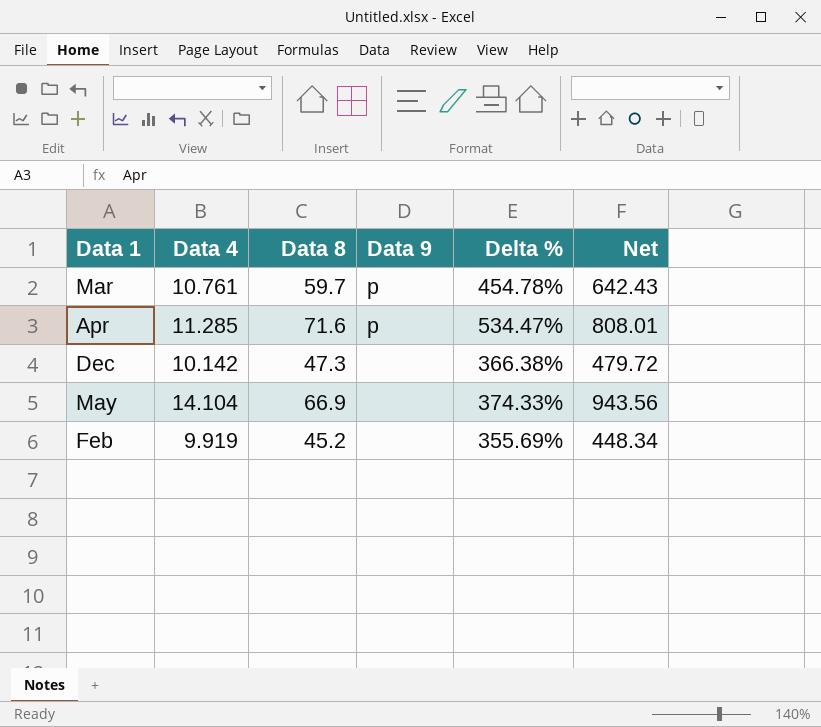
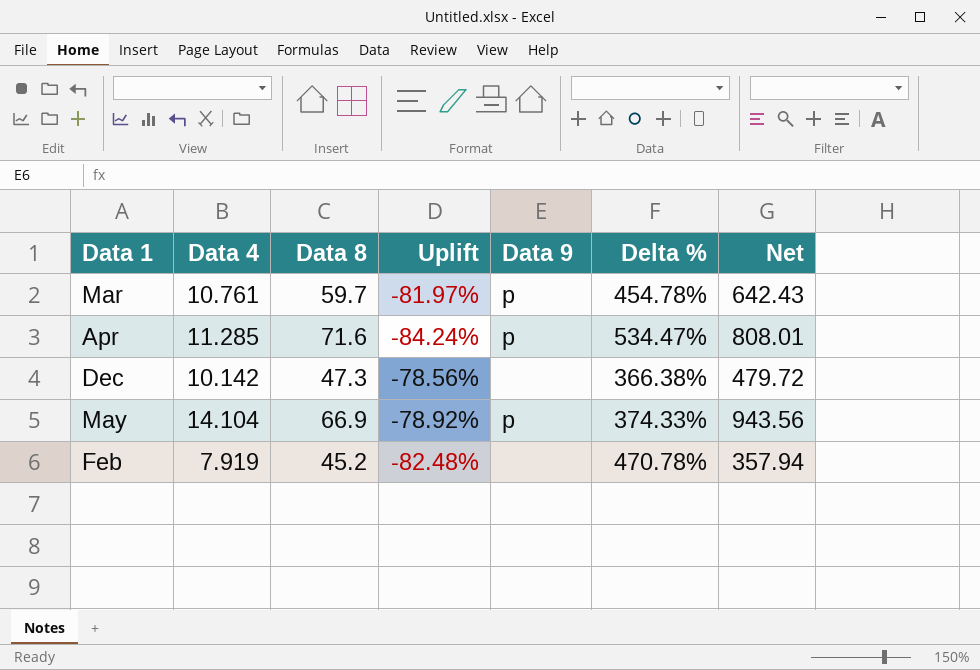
column Uplift | formula: none -> ([Data 4] - [Data 8]) / [Data 8]
May | Data 9: none -> p
Feb | Data 4: 9.919 -> 7.919
Feb | Delta %: 355.69% -> 470.78%
Feb | Net: 448.34 -> 357.94

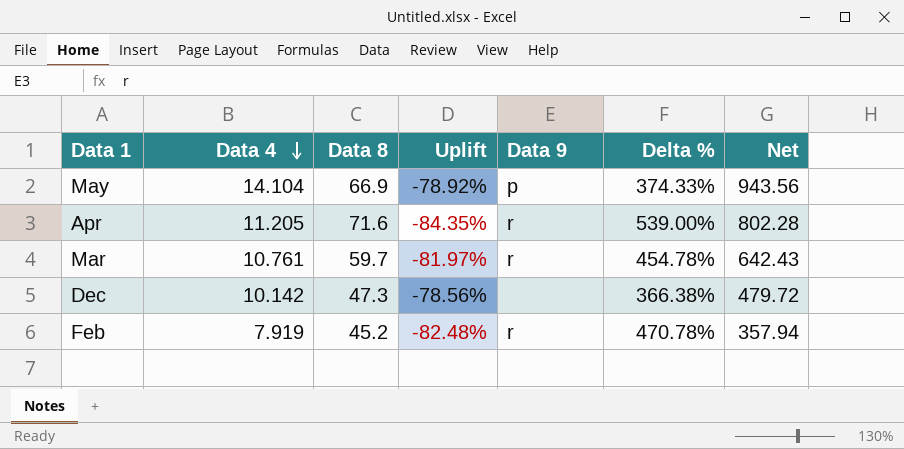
row order: none -> Data 4 descending
Apr | Data 4: 11.285 -> 11.205
Apr | Uplift: -84.24% -> -84.35%
Apr | Data 9: p -> r
Apr | Delta %: 534.47% -> 539.00%
Apr | Net: 808.01 -> 802.28
Mar | Data 9: p -> r
Feb | Data 9: none -> r

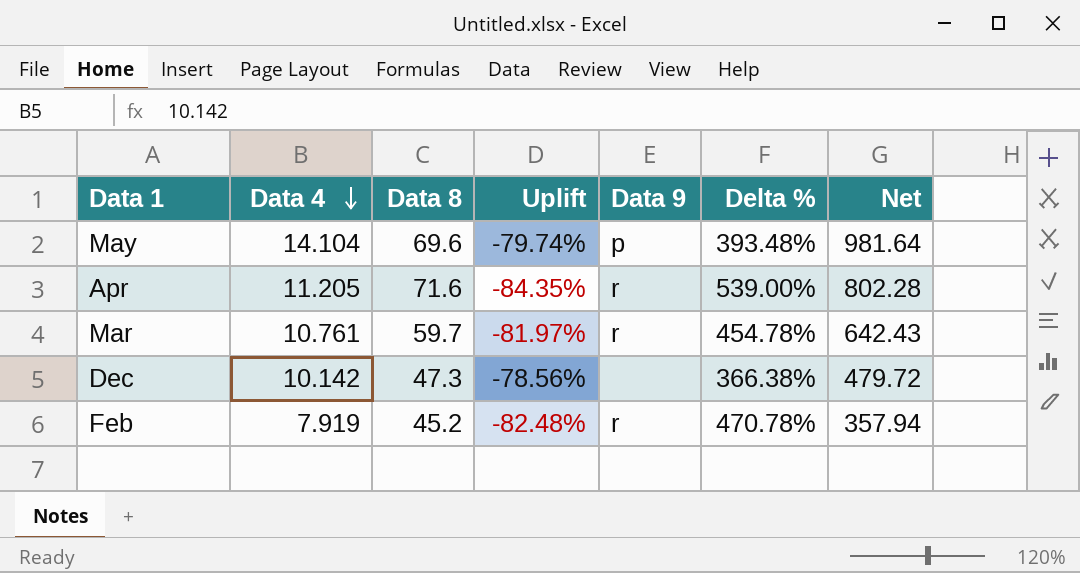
May | Data 8: 66.9 -> 69.6
May | Uplift: -78.92% -> -79.74%
May | Delta %: 374.33% -> 393.48%
May | Net: 943.56 -> 981.64

